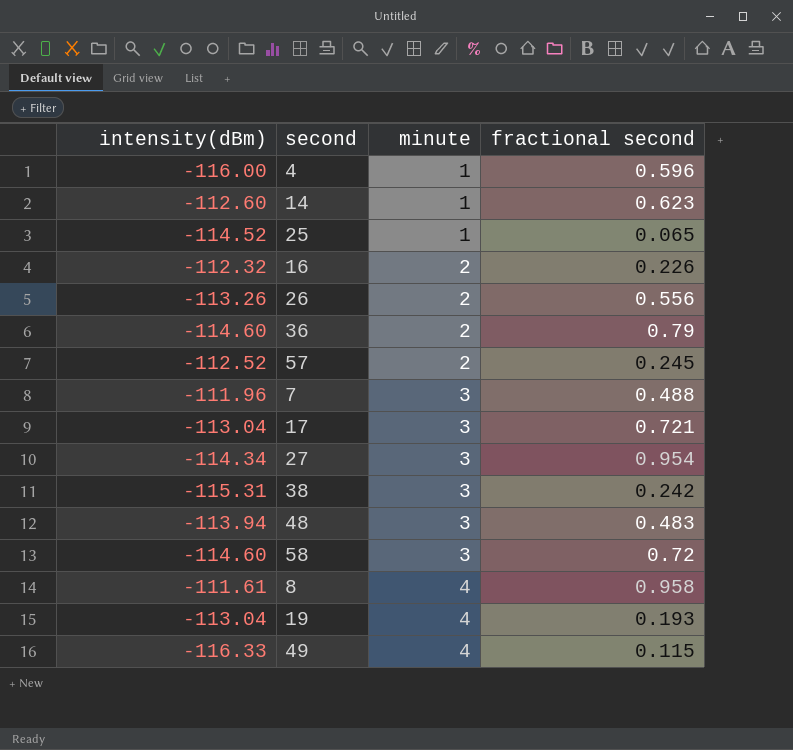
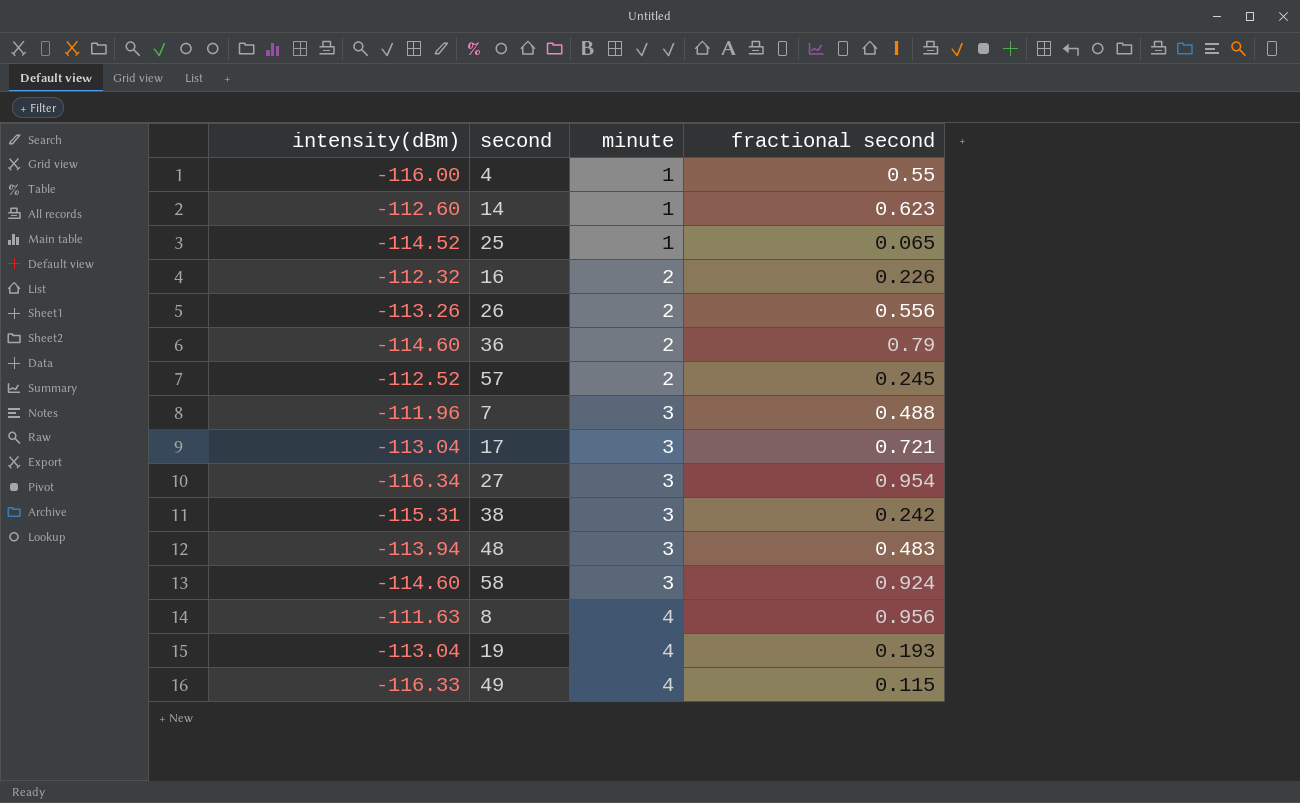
4 | fractional second: 0.596 -> 0.55
27 | intensity(dBm): -114.34 -> -116.34
58 | fractional second: 0.72 -> 0.924
8 | intensity(dBm): -111.61 -> -111.63
8 | fractional second: 0.958 -> 0.956

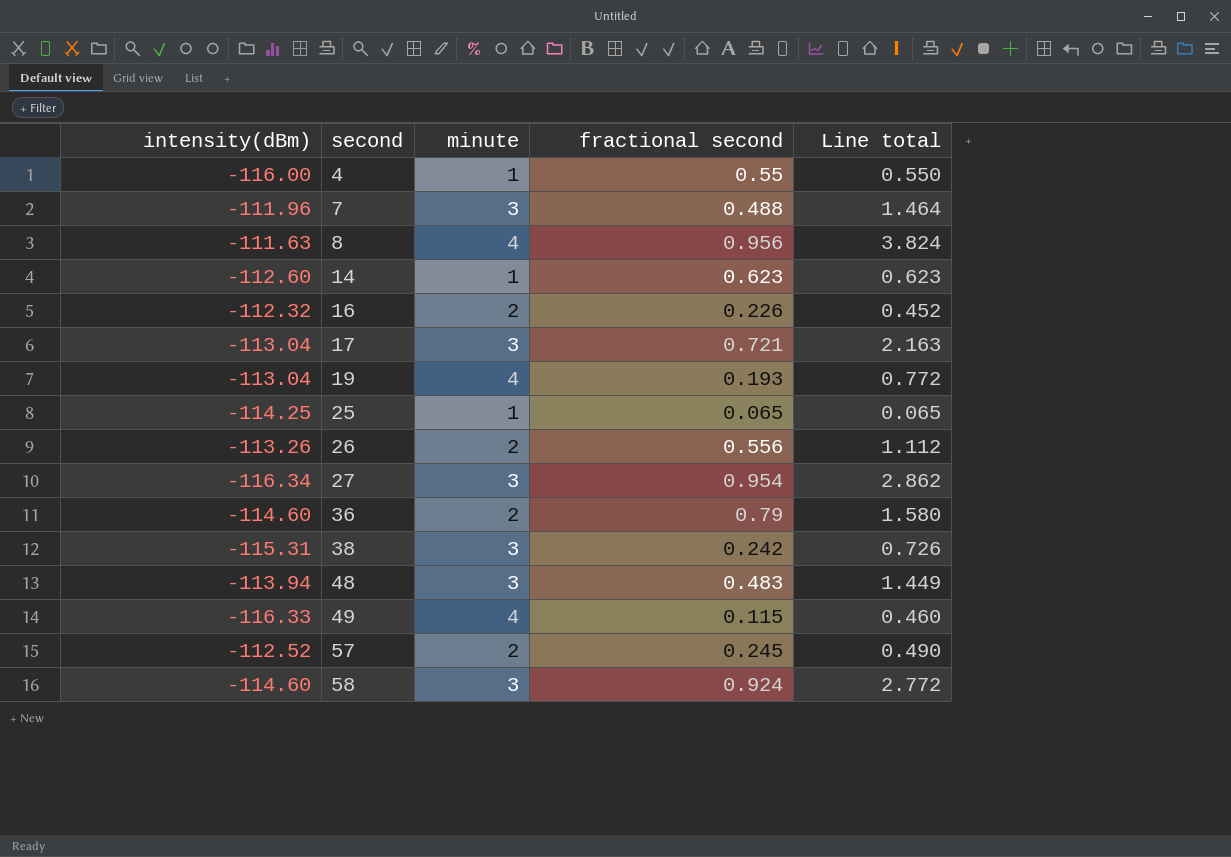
row order: minute ascending -> second ascending
column Line total | formula: none -> [minute] * [fractional second]
25 | intensity(dBm): -114.52 -> -114.25

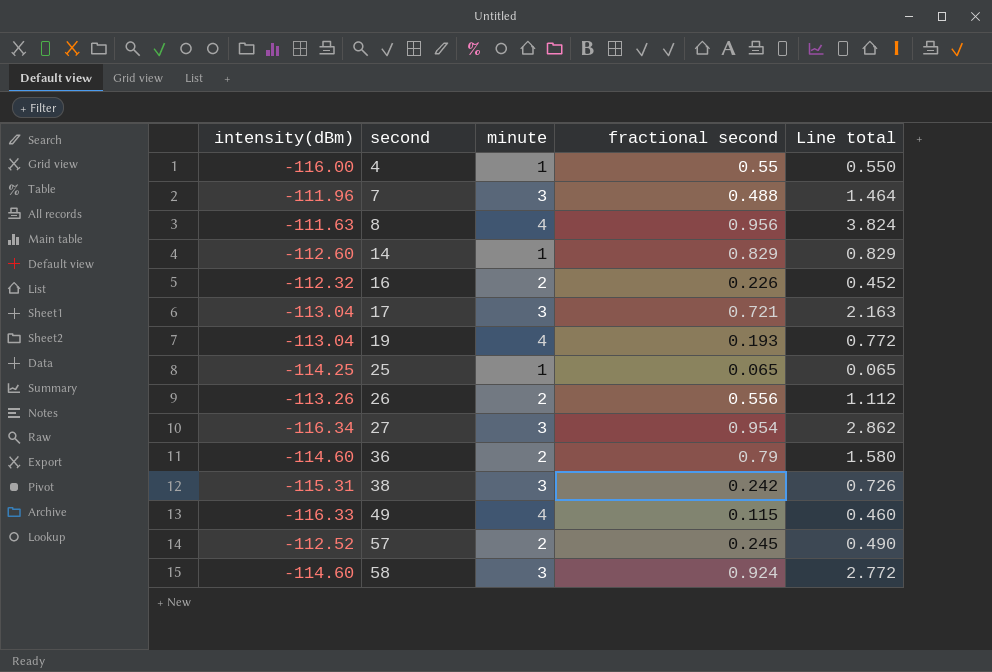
row 48: -113.94 | 3 | 0.483 | 1.449 -> none
14 | fractional second: 0.623 -> 0.829
14 | Line total: 0.623 -> 0.829

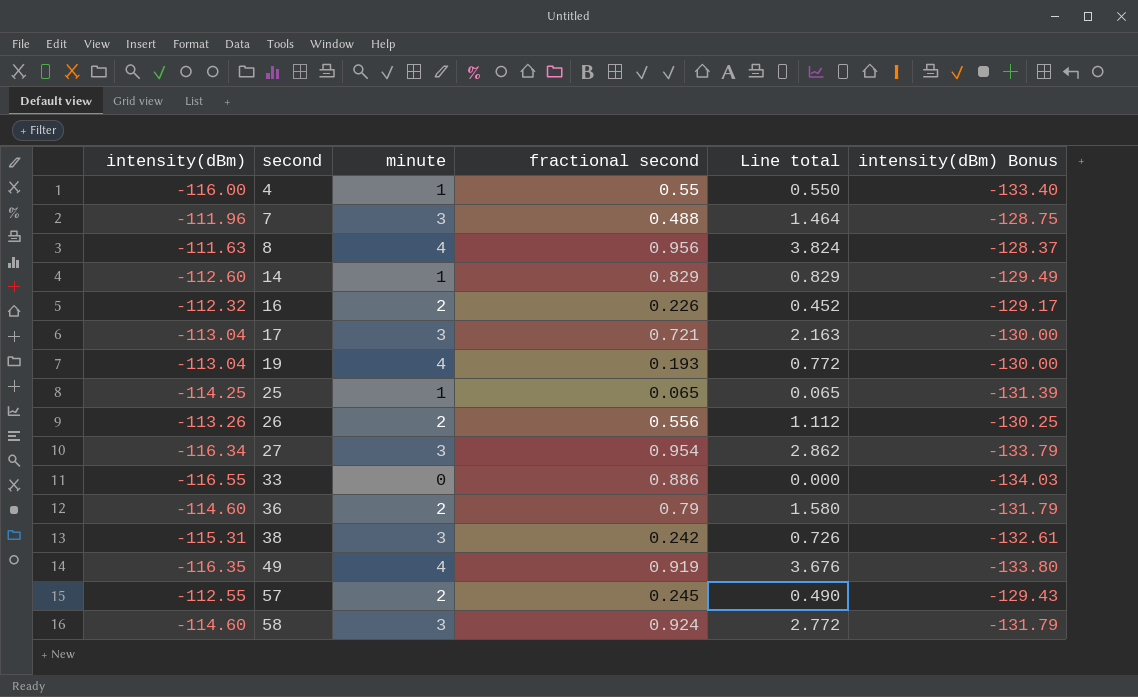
column intensity(dBm) Bonus | formula: none -> [intensity(dBm)] * 1.15
row 33: none -> -116.55 | 0 | 0.886 | 0.000 | -134.03
49 | intensity(dBm): -116.33 -> -116.35
49 | fractional second: 0.115 -> 0.919
49 | Line total: 0.460 -> 3.676
57 | intensity(dBm): -112.52 -> -112.55

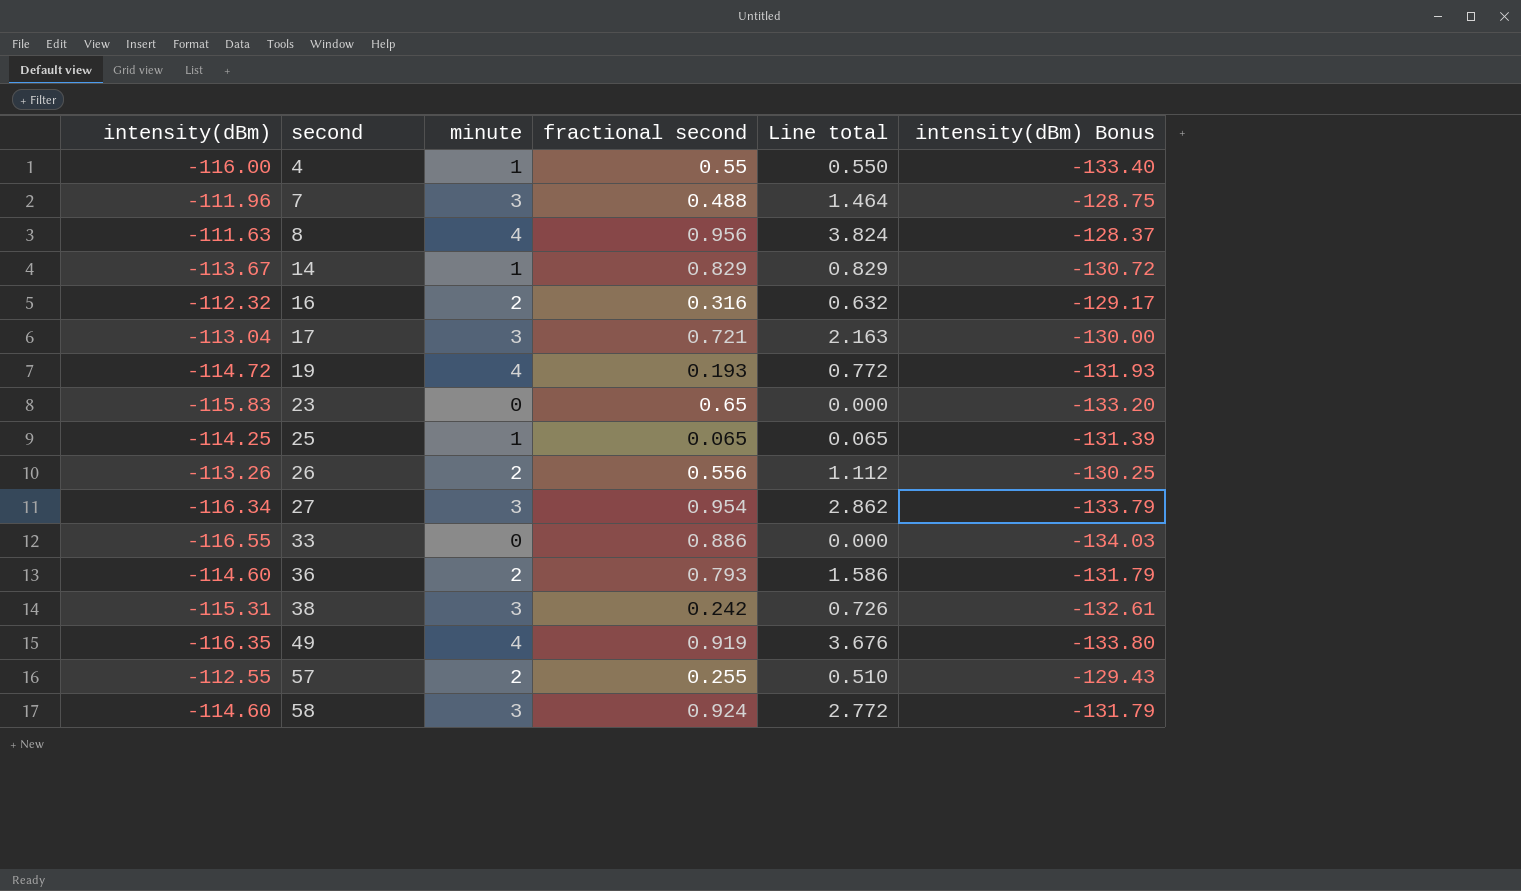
14 | intensity(dBm): -112.60 -> -113.67
14 | intensity(dBm) Bonus: -129.49 -> -130.72
16 | fractional second: 0.226 -> 0.316
16 | Line total: 0.452 -> 0.632
19 | intensity(dBm): -113.04 -> -114.72
19 | intensity(dBm) Bonus: -130.00 -> -131.93
row 23: none -> -115.83 | 0 | 0.65 | 0.000 | -133.20
36 | fractional second: 0.79 -> 0.793
36 | Line total: 1.580 -> 1.586
57 | fractional second: 0.245 -> 0.255
57 | Line total: 0.490 -> 0.510

